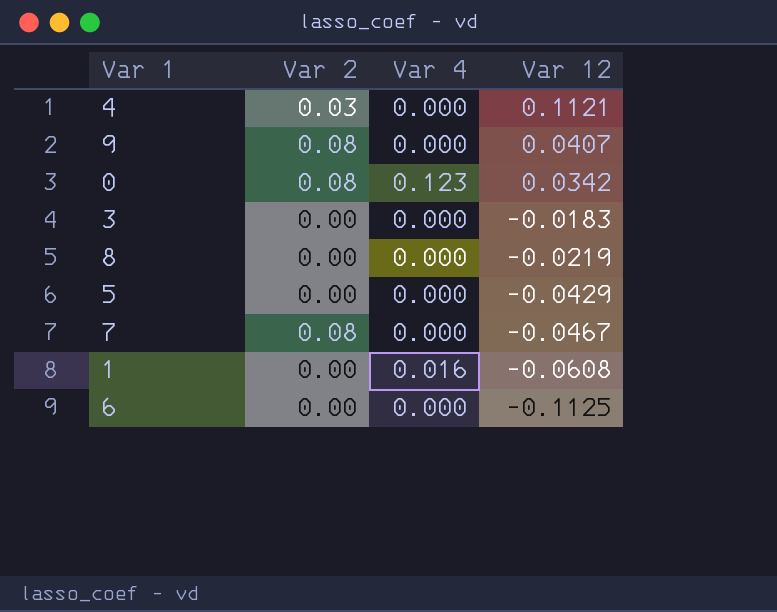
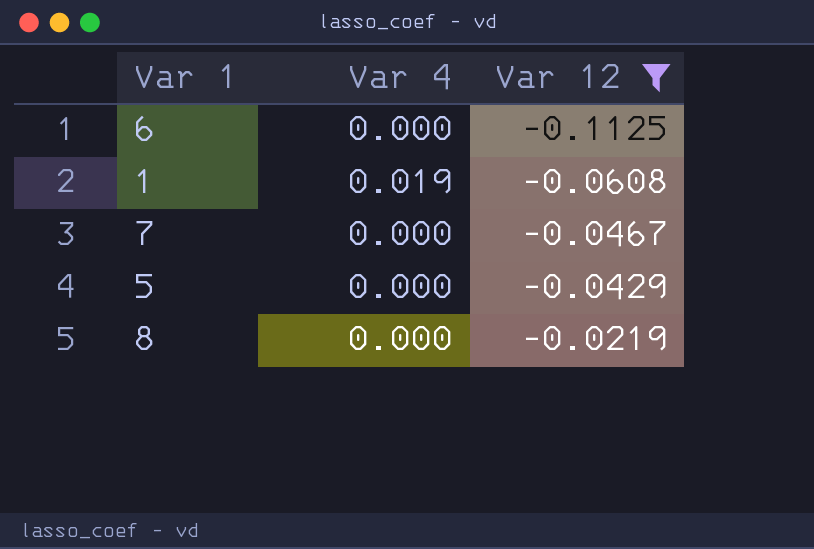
filter: none -> Var 12 <= -0.0219
row order: Var 12 descending -> Var 12 ascending
column Var 2 | position: 2 -> none
1 | Var 4: 0.016 -> 0.019

